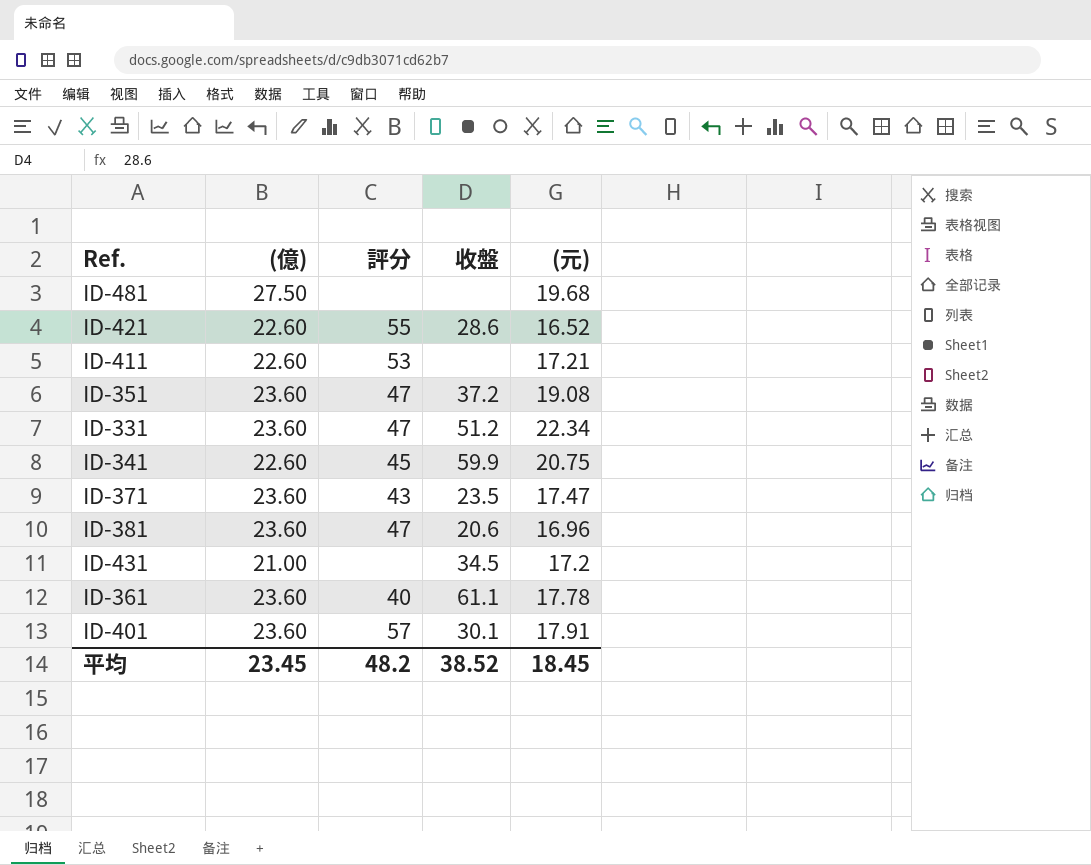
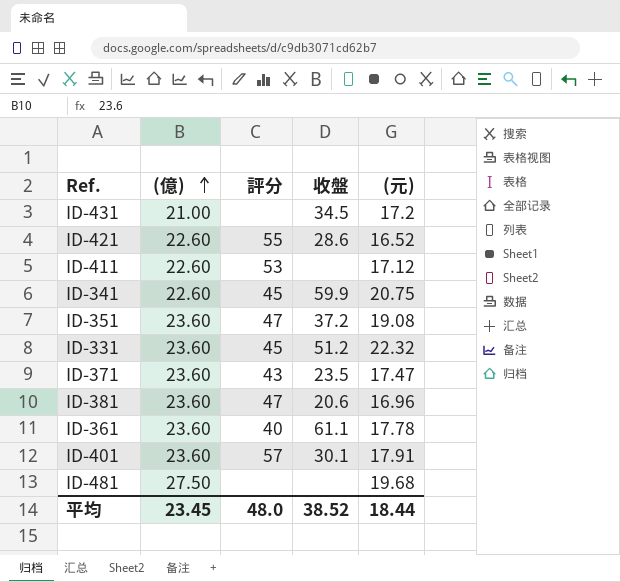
row order: none -> (億) ascending
ID-411 | (元): 17.21 -> 17.12
ID-331 | 評分: 47 -> 45
ID-331 | (元): 22.34 -> 22.32
平均 | 評分: 48.2 -> 48.0
平均 | (元): 18.45 -> 18.44

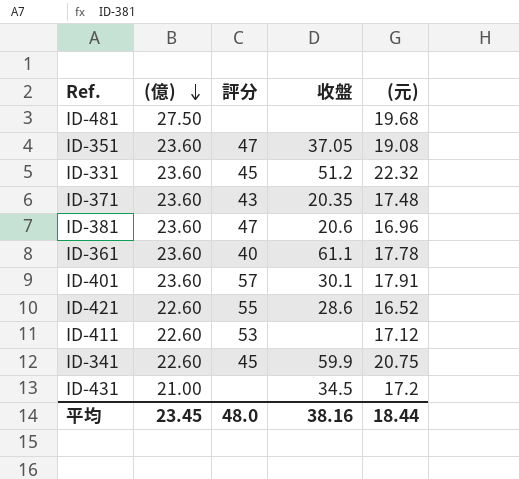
row order: (億) ascending -> (億) descending
ID-351 | 收盤: 37.2 -> 37.05
ID-371 | 收盤: 23.5 -> 20.35
ID-371 | (元): 17.47 -> 17.48
平均 | 收盤: 38.52 -> 38.16

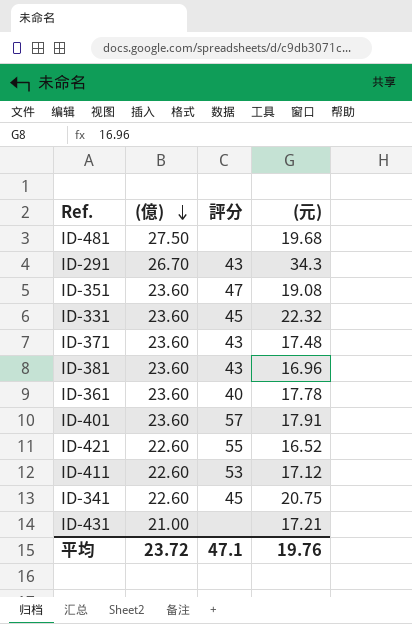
column 收盤 | position: 4 -> none
row ID-291: none -> 26.70 | 43 | 34.3
ID-381 | 評分: 47 -> 43
ID-431 | (元): 17.2 -> 17.21
平均 | (億): 23.45 -> 23.72
平均 | 評分: 48.0 -> 47.1
平均 | (元): 18.44 -> 19.76

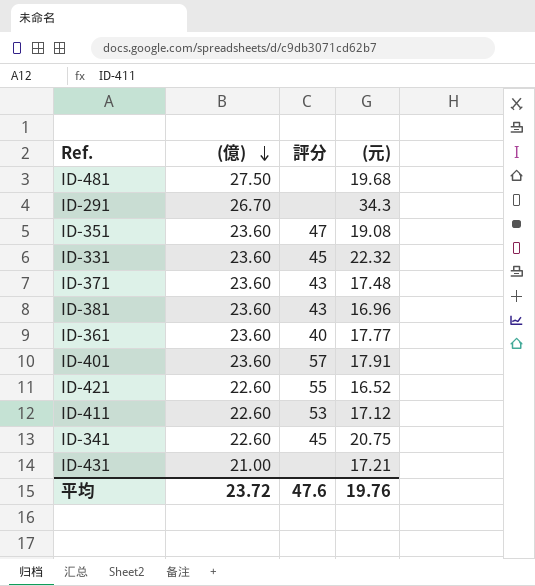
ID-291 | 評分: 43 -> none
ID-361 | (元): 17.78 -> 17.77
平均 | 評分: 47.1 -> 47.6

